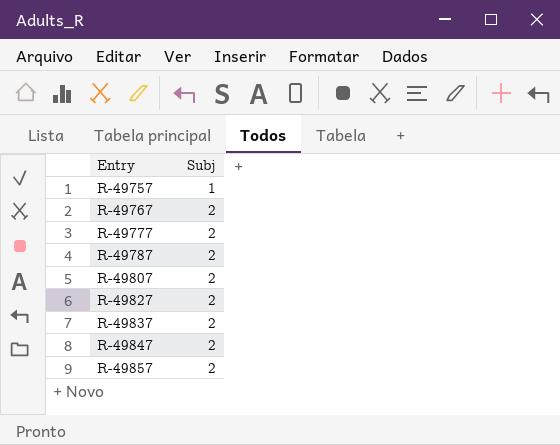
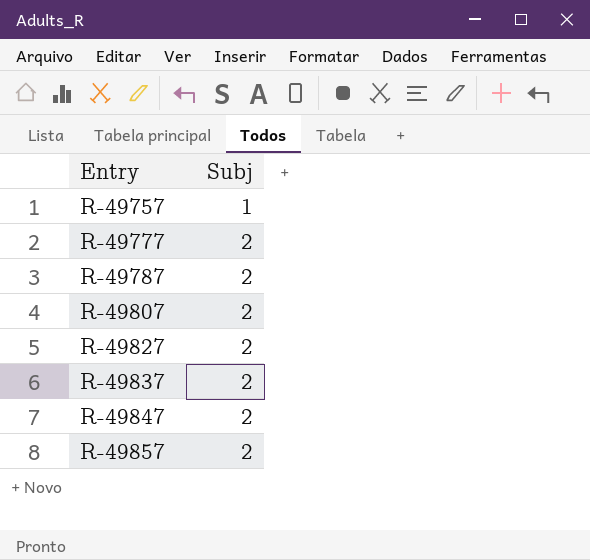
row R-49767: 2 -> none

